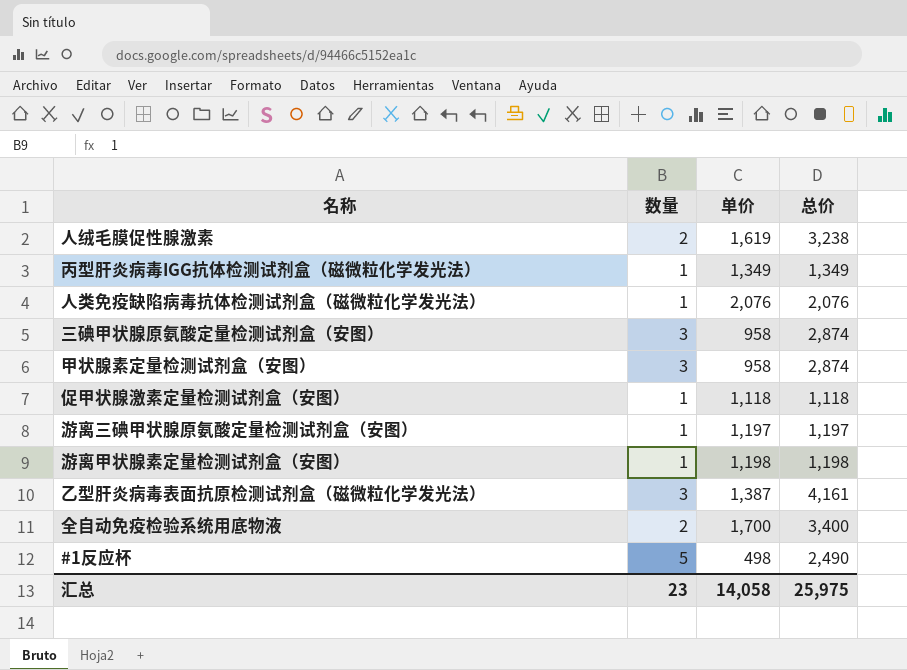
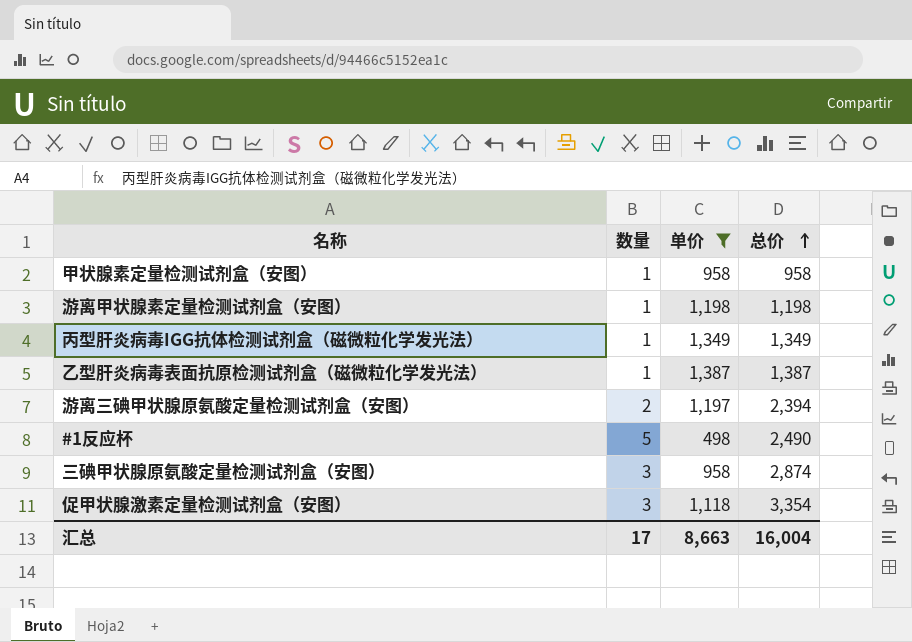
filter: none -> 单价 <= 1,387
row order: none -> 总价 ascending
甲状腺素定量检测试剂盒（安图） | 数量: 3 -> 1
甲状腺素定量检测试剂盒（安图） | 总价: 2,874 -> 958
乙型肝炎病毒表面抗原检测试剂盒（磁微粒化学发光法） | 数量: 3 -> 1
乙型肝炎病毒表面抗原检测试剂盒（磁微粒化学发光法） | 总价: 4,161 -> 1,387
游离三碘甲状腺原氨酸定量检测试剂盒（安图） | 数量: 1 -> 2
游离三碘甲状腺原氨酸定量检测试剂盒（安图） | 总价: 1,197 -> 2,394
促甲状腺激素定量检测试剂盒（安图） | 数量: 1 -> 3
促甲状腺激素定量检测试剂盒（安图） | 总价: 1,118 -> 3,354
汇总 | 数量: 23 -> 17
汇总 | 单价: 14,058 -> 8,663
汇总 | 总价: 25,975 -> 16,004

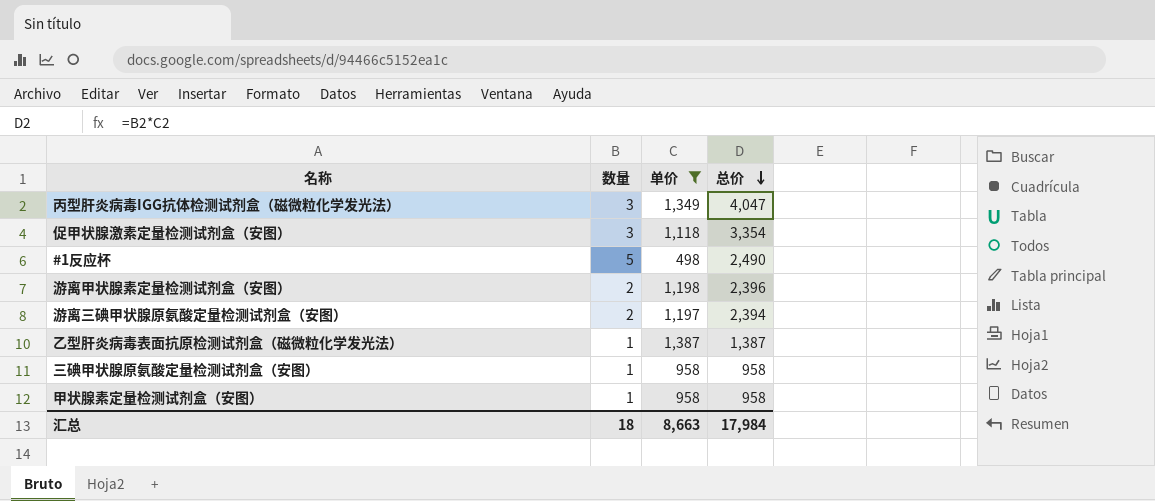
row order: 总价 ascending -> 总价 descending
丙型肝炎病毒IGG抗体检测试剂盒（磁微粒化学发光法） | 数量: 1 -> 3
丙型肝炎病毒IGG抗体检测试剂盒（磁微粒化学发光法） | 总价: 1,349 -> 4,047
游离甲状腺素定量检测试剂盒（安图） | 数量: 1 -> 2
游离甲状腺素定量检测试剂盒（安图） | 总价: 1,198 -> 2,396
三碘甲状腺原氨酸定量检测试剂盒（安图） | 数量: 3 -> 1
三碘甲状腺原氨酸定量检测试剂盒（安图） | 总价: 2,874 -> 958
汇总 | 数量: 17 -> 18
汇总 | 总价: 16,004 -> 17,984

